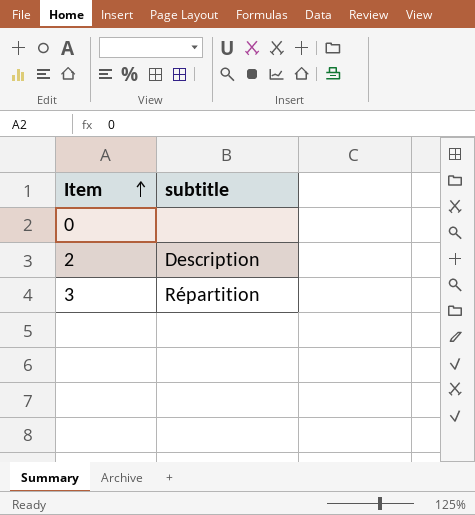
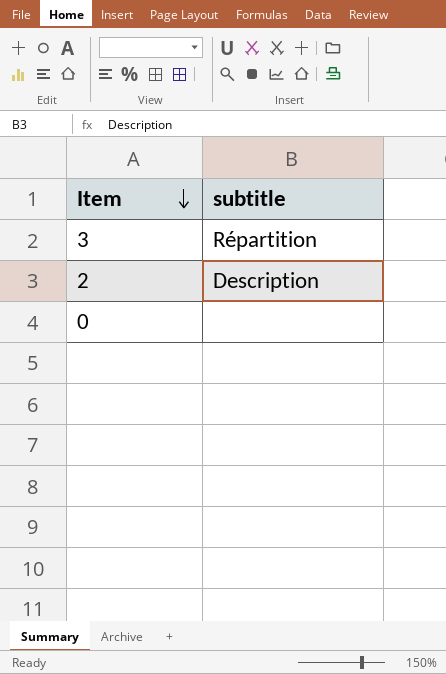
row order: Item ascending -> Item descending

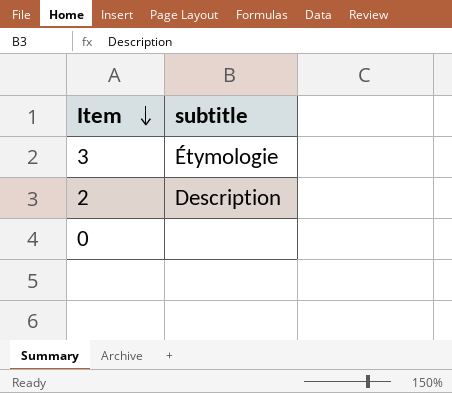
3 | subtitle: Répartition -> Étymologie

